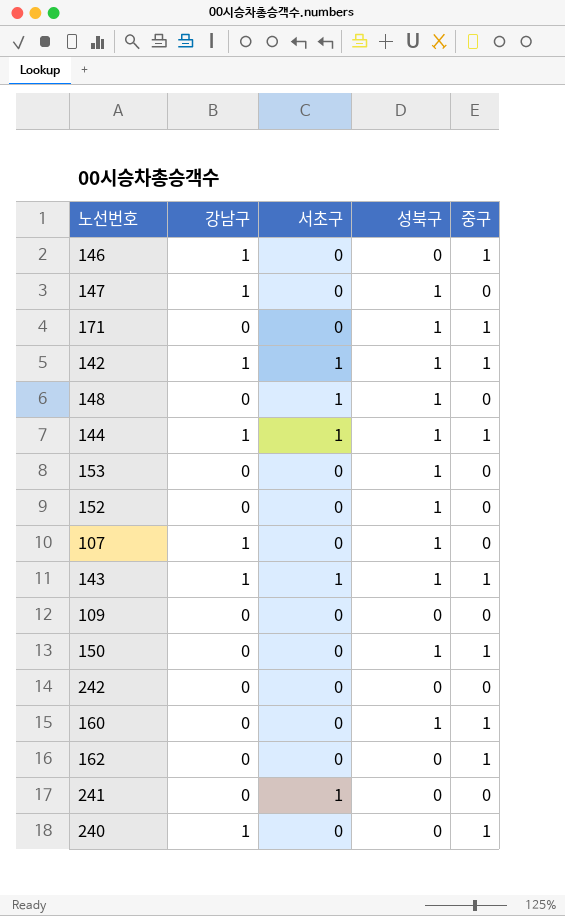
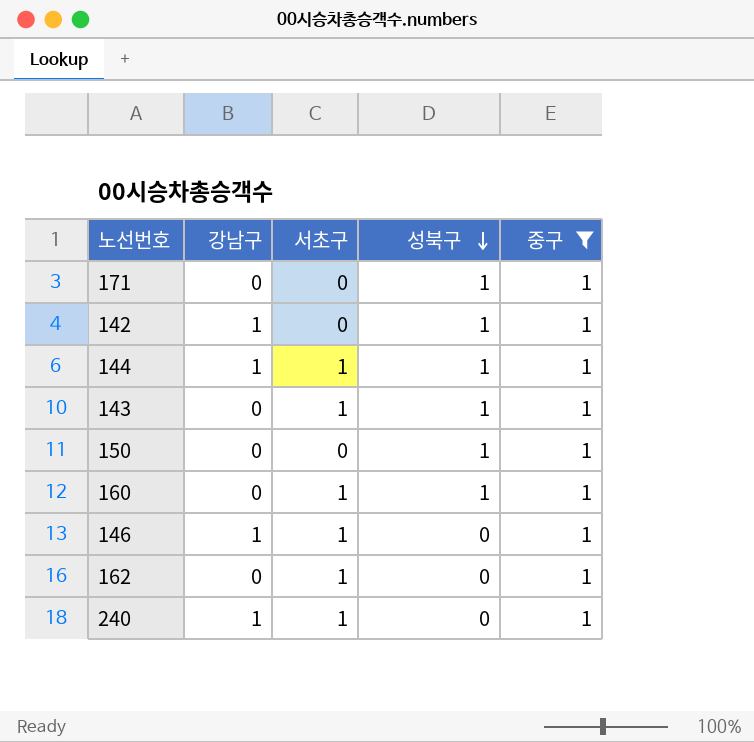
filter: none -> 중구 = 1
row order: none -> 성북구 descending
142 | 서초구: 1 -> 0
143 | 강남구: 1 -> 0
160 | 서초구: 0 -> 1
146 | 서초구: 0 -> 1
162 | 서초구: 0 -> 1
240 | 서초구: 0 -> 1

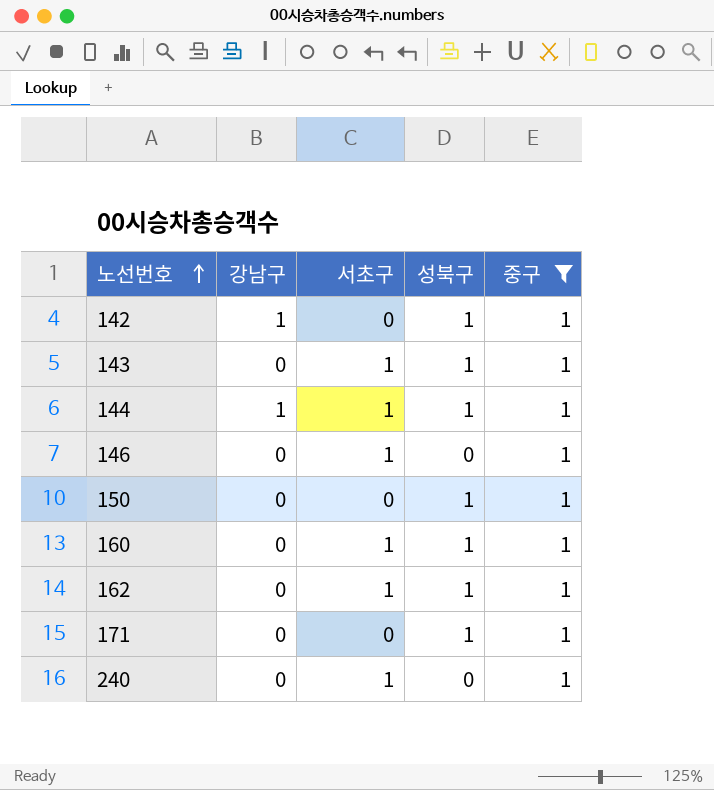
row order: 성북구 descending -> 노선번호 ascending
146 | 강남구: 1 -> 0
162 | 성북구: 0 -> 1
240 | 강남구: 1 -> 0

